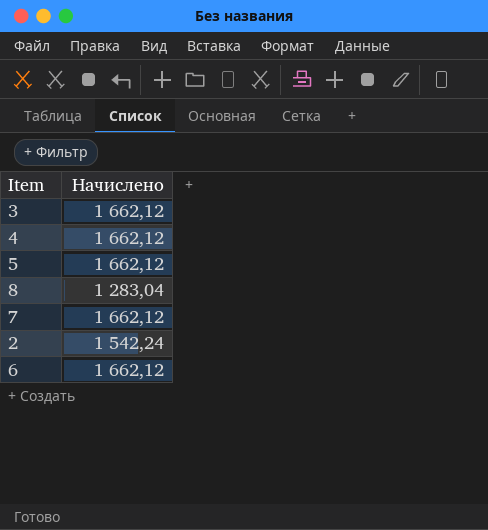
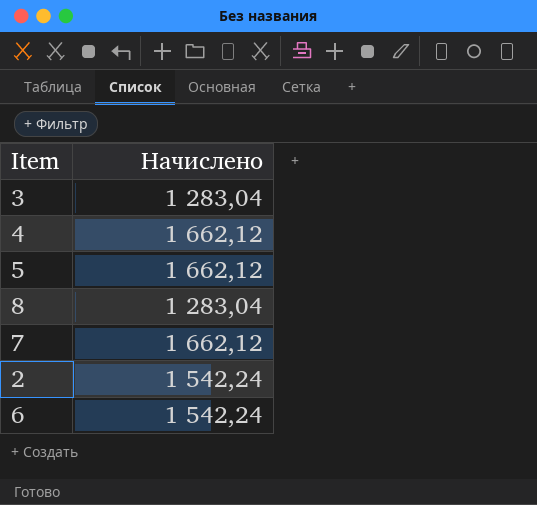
3 | Начислено: 1 662,12 -> 1 283,04
6 | Начислено: 1 662,12 -> 1 542,24

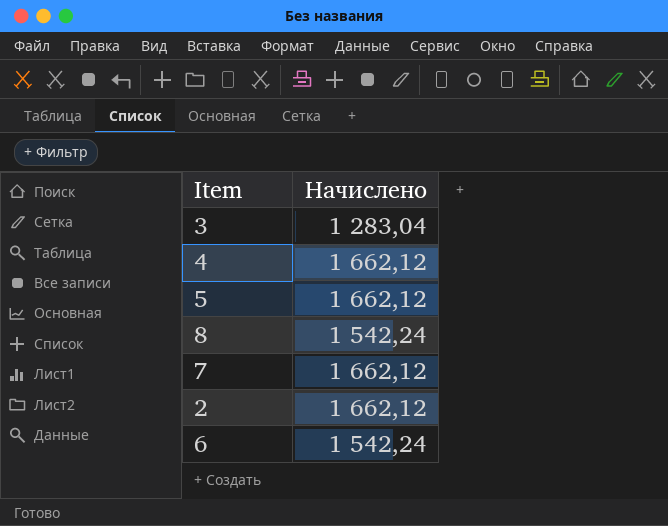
8 | Начислено: 1 283,04 -> 1 542,24
2 | Начислено: 1 542,24 -> 1 662,12

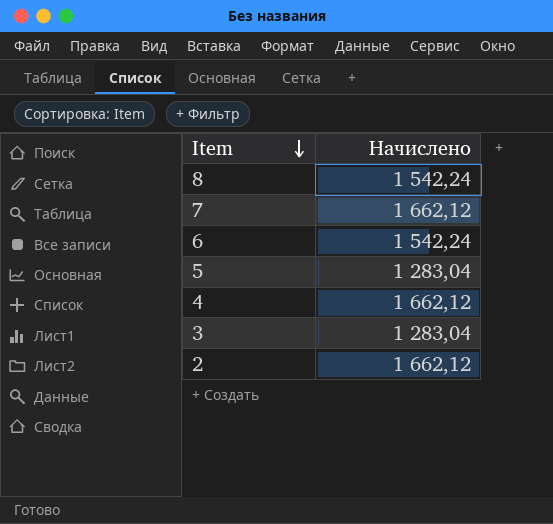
row order: none -> Item descending
5 | Начислено: 1 662,12 -> 1 283,04

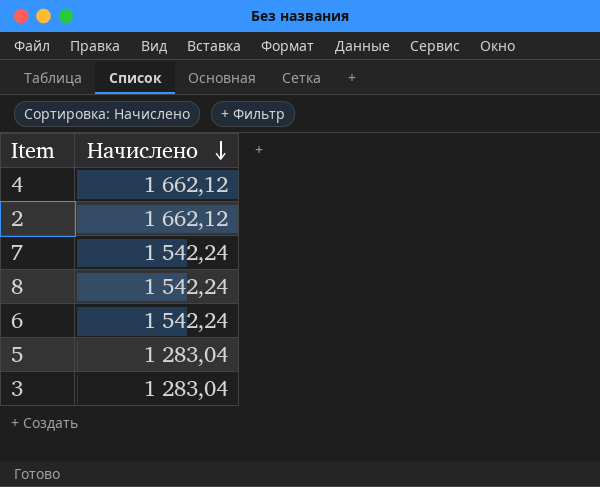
row order: Item descending -> Начислено descending
7 | Начислено: 1 662,12 -> 1 542,24

